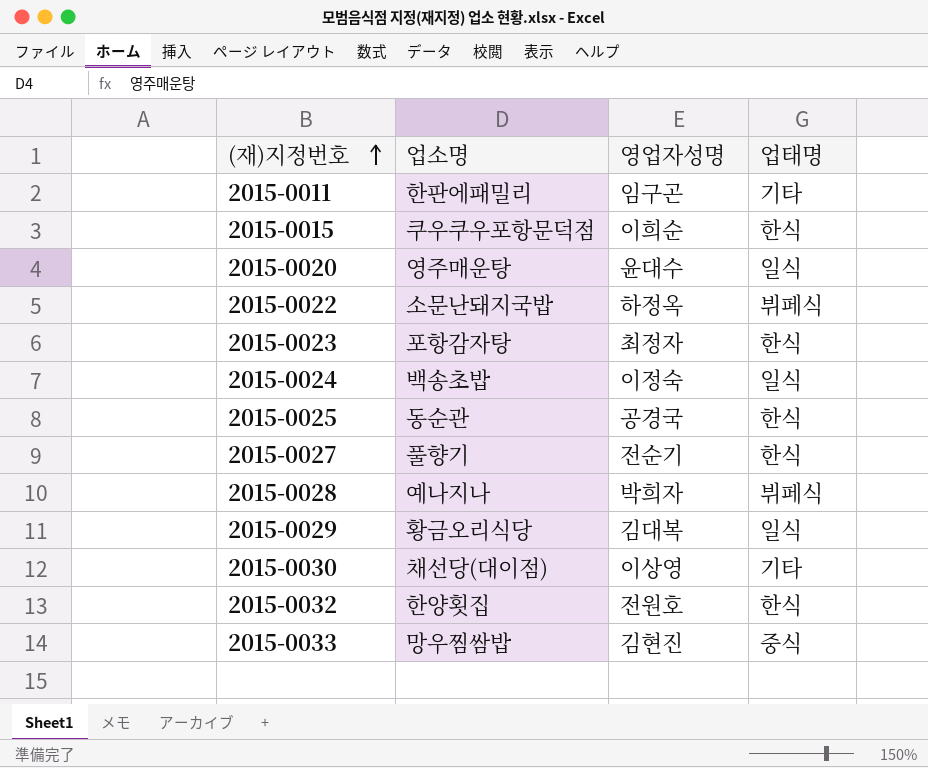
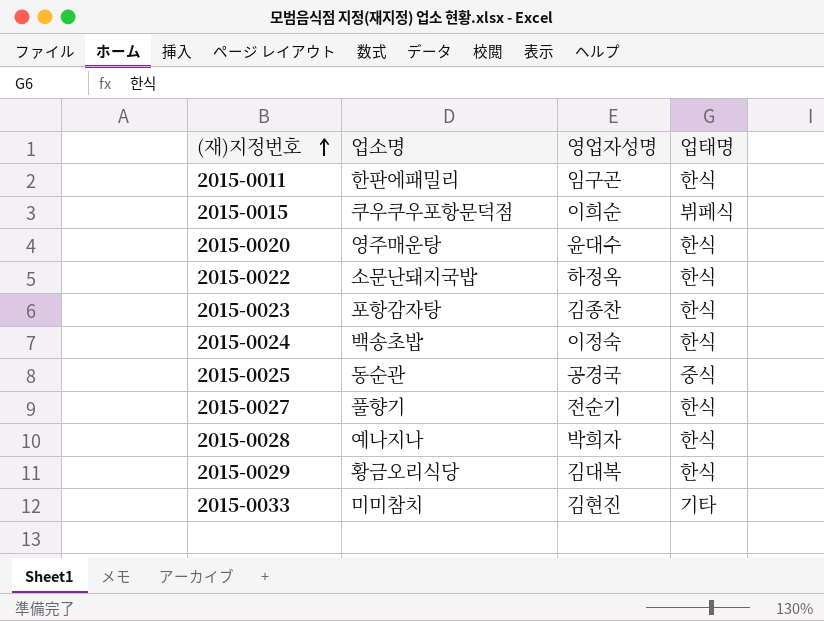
row 2015-0030: 채선당(대이점) | 이상영 | 기타 -> none
row 2015-0032: 한양횟집 | 전원호 | 한식 -> none
2015-0011 | 업태명: 기타 -> 한식
2015-0015 | 업태명: 한식 -> 뷔페식
2015-0020 | 업태명: 일식 -> 한식
2015-0022 | 업태명: 뷔페식 -> 한식
2015-0023 | 영업자성명: 최정자 -> 김종찬
2015-0024 | 업태명: 일식 -> 한식
2015-0025 | 업태명: 한식 -> 중식
2015-0028 | 업태명: 뷔페식 -> 한식
2015-0029 | 업태명: 일식 -> 한식
2015-0033 | 업소명: 망우찜쌈밥 -> 미미참치
2015-0033 | 업태명: 중식 -> 기타

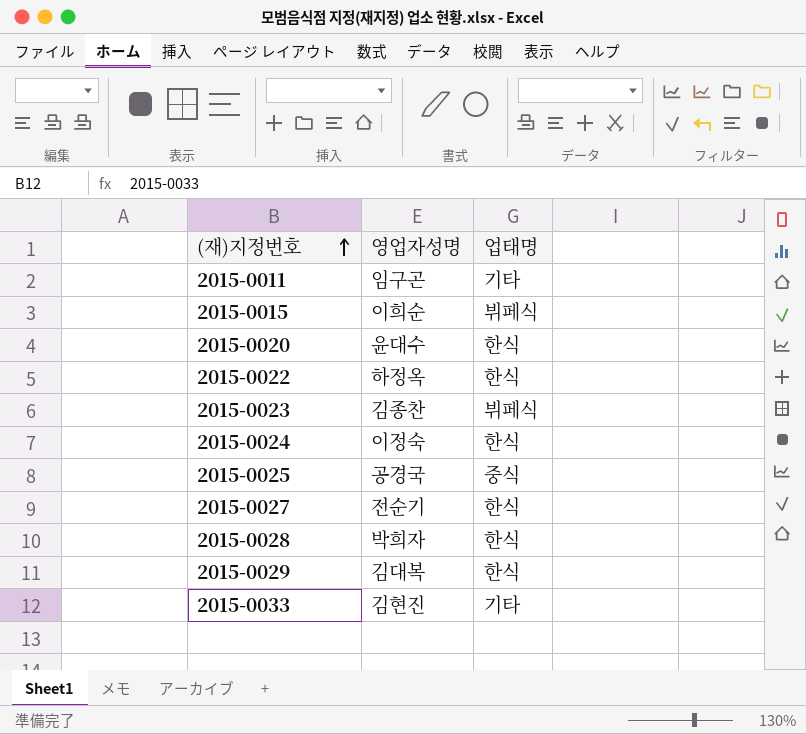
column 업소명 | position: 2 -> none
2015-0011 | 업태명: 한식 -> 기타
2015-0023 | 업태명: 한식 -> 뷔페식

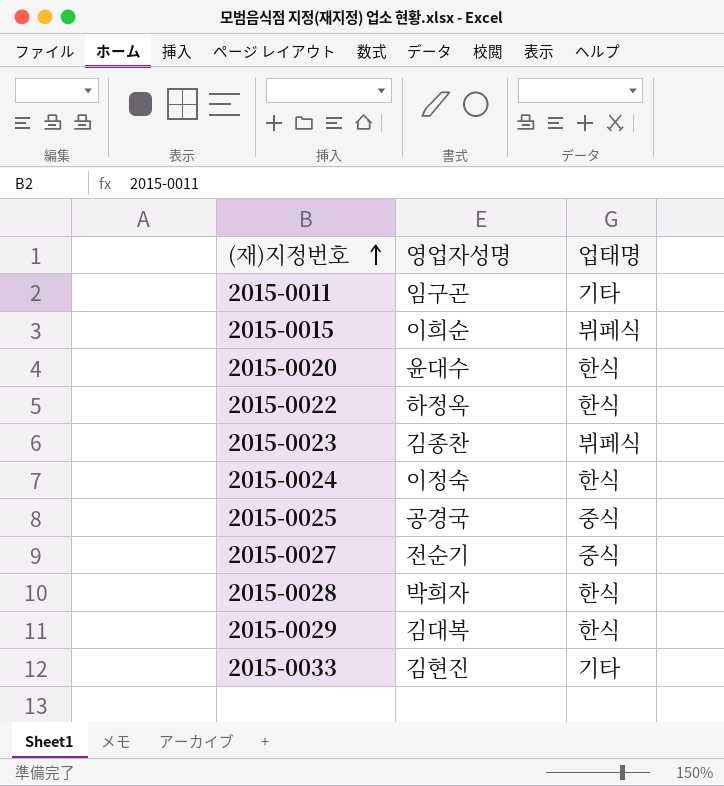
2015-0027 | 업태명: 한식 -> 중식

